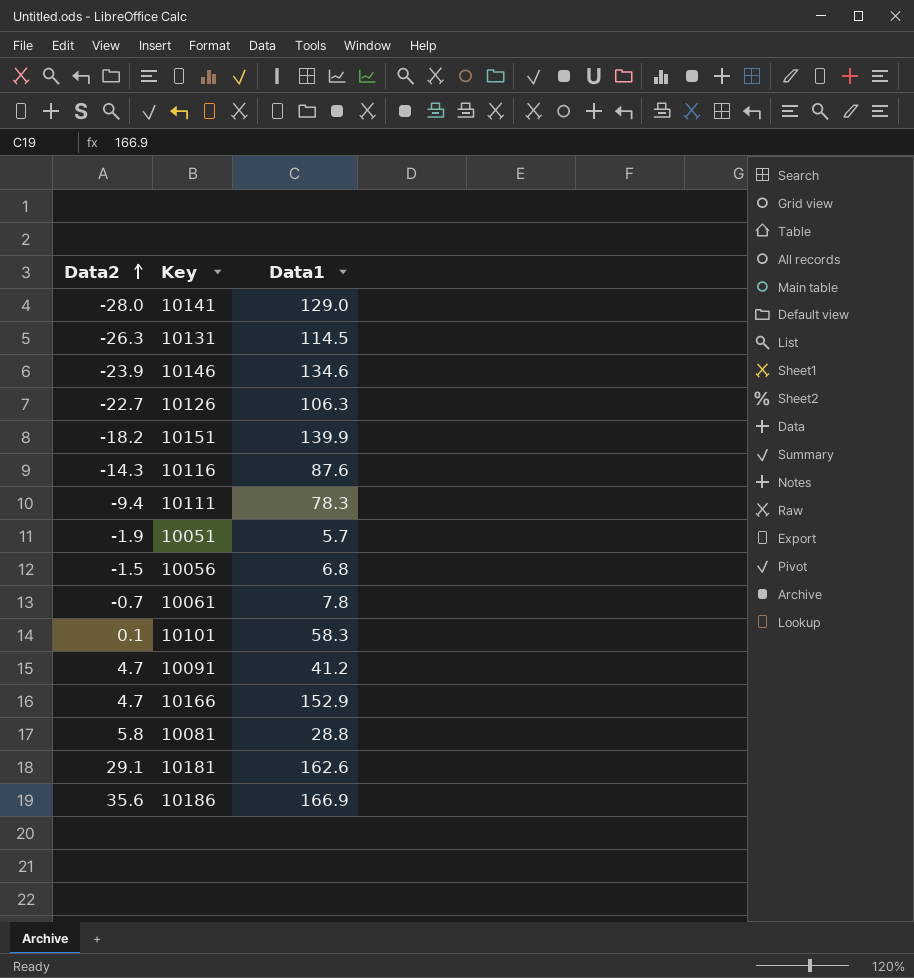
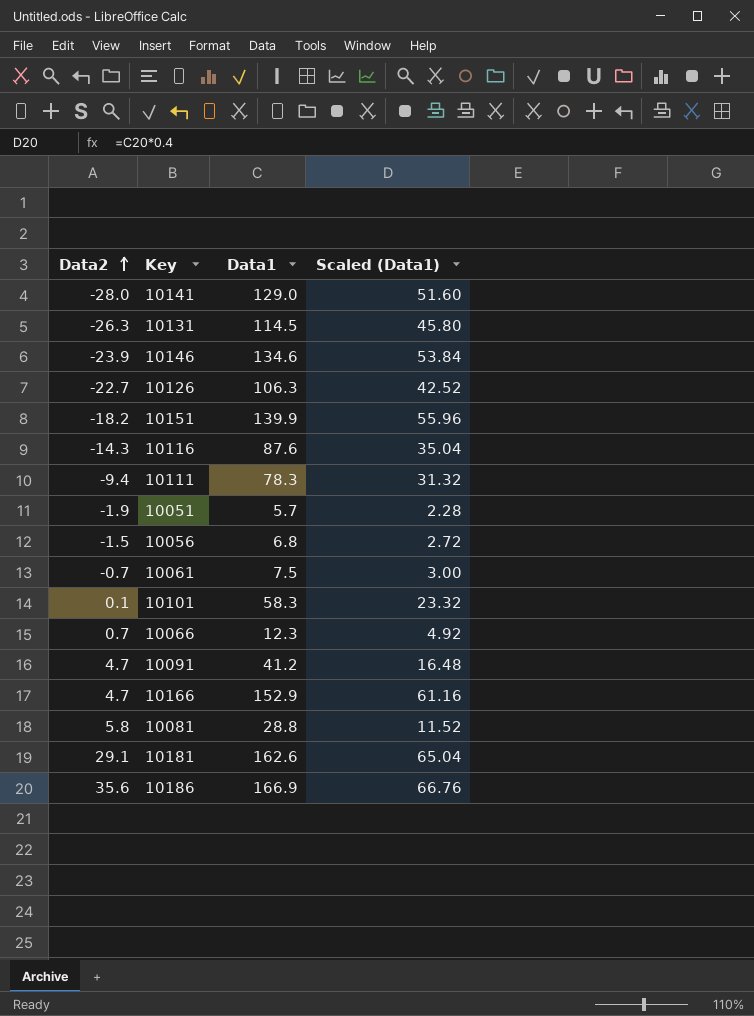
column Scaled (Data1) | formula: none -> [Data1] * 0.4
10061 | Data1: 7.8 -> 7.5
row 10066: none -> 0.7 | 12.3 | 4.92

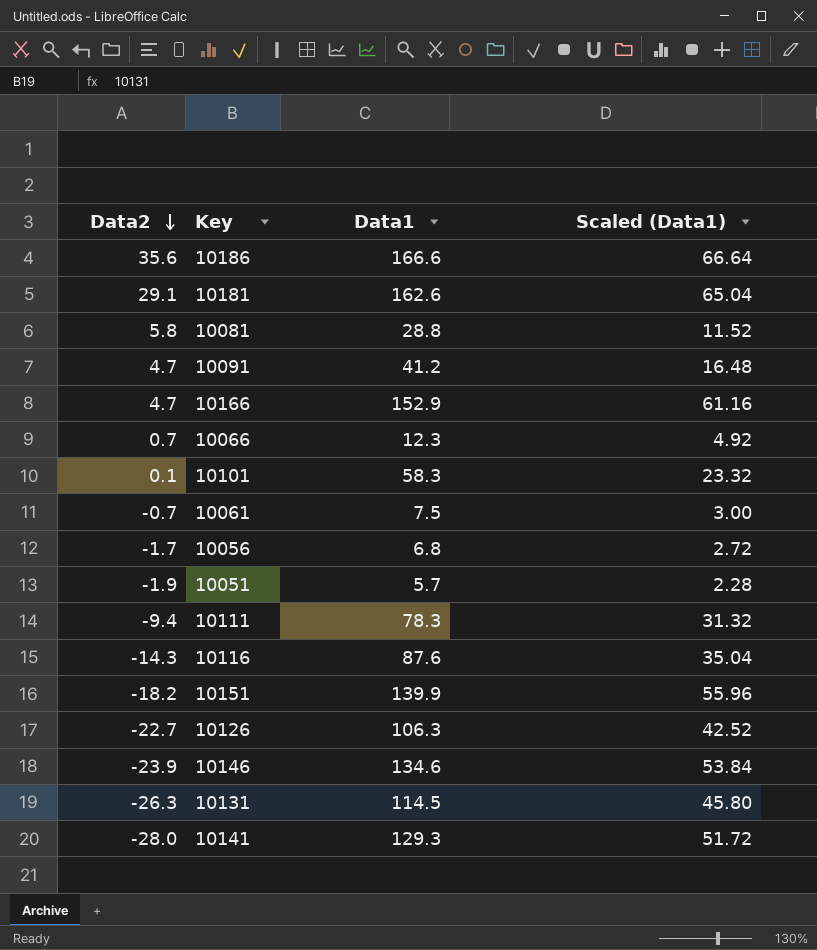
row order: Data2 ascending -> Data2 descending
10186 | Data1: 166.9 -> 166.6
10186 | Scaled (Data1): 66.76 -> 66.64
10056 | Data2: -1.5 -> -1.7
10141 | Data1: 129.0 -> 129.3
10141 | Scaled (Data1): 51.60 -> 51.72

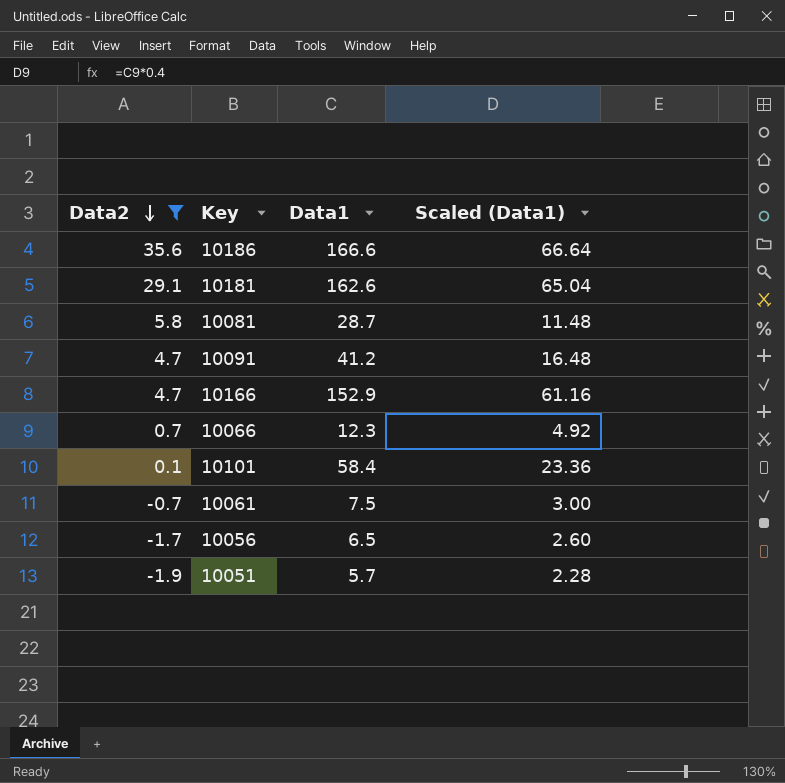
filter: none -> Data2 >= -1.9
10081 | Data1: 28.8 -> 28.7
10081 | Scaled (Data1): 11.52 -> 11.48
10101 | Data1: 58.3 -> 58.4
10101 | Scaled (Data1): 23.32 -> 23.36
10056 | Data1: 6.8 -> 6.5
10056 | Scaled (Data1): 2.72 -> 2.60

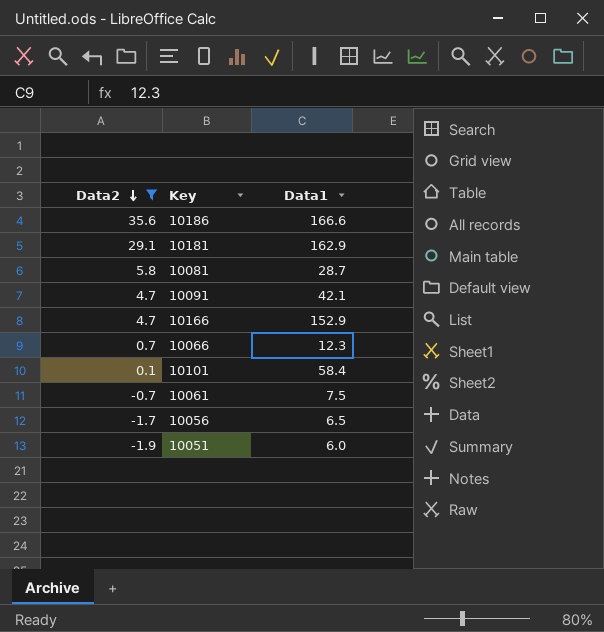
column Scaled (Data1) | formula: [Data1] * 0.4 -> none
10181 | Data1: 162.6 -> 162.9
10091 | Data1: 41.2 -> 42.1
10051 | Data1: 5.7 -> 6.0

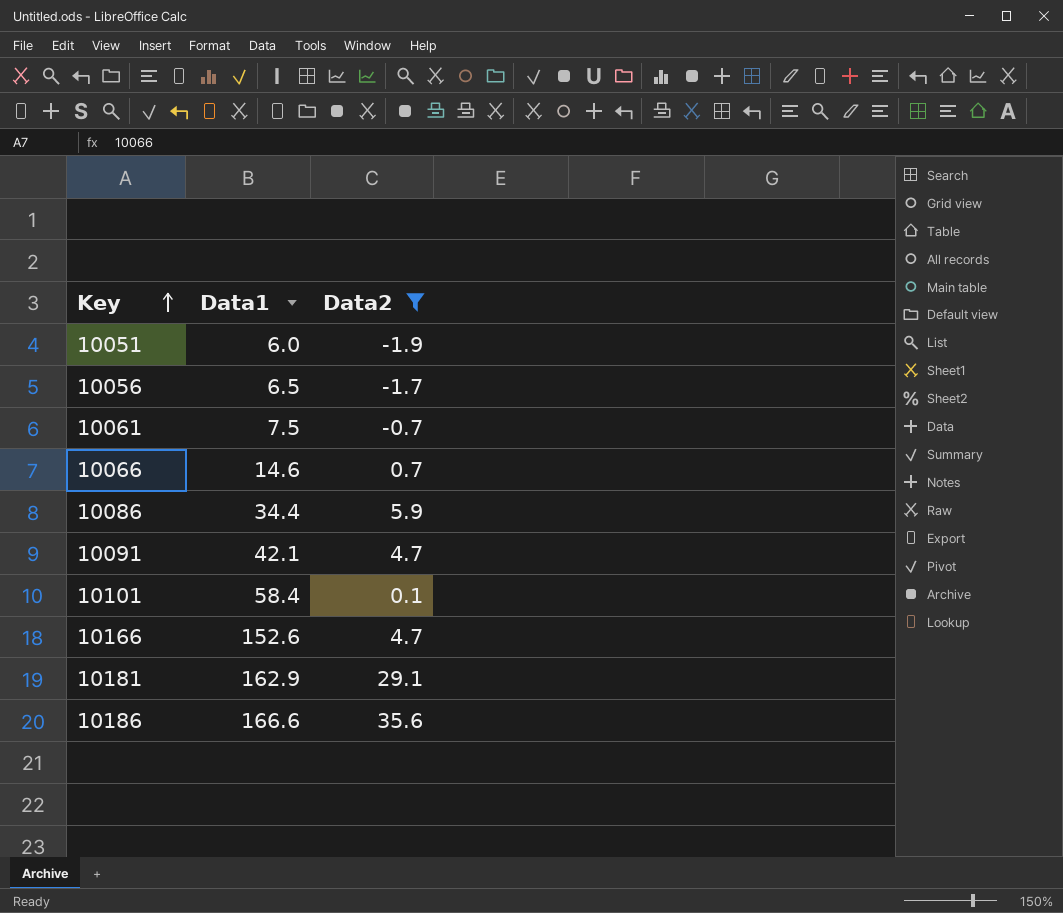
row order: Data2 descending -> Key ascending
column Data2 | position: 1 -> 3
row 10081: 5.8 | 28.7 -> none
10066 | Data1: 12.3 -> 14.6
row 10086: none -> 34.4 | 5.9
10166 | Data1: 152.9 -> 152.6

